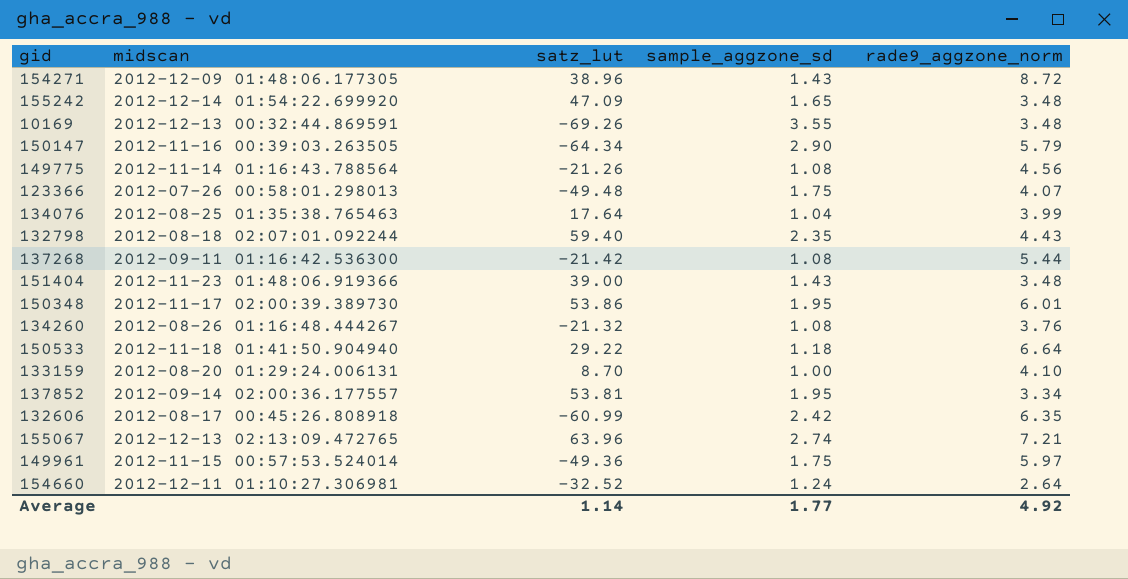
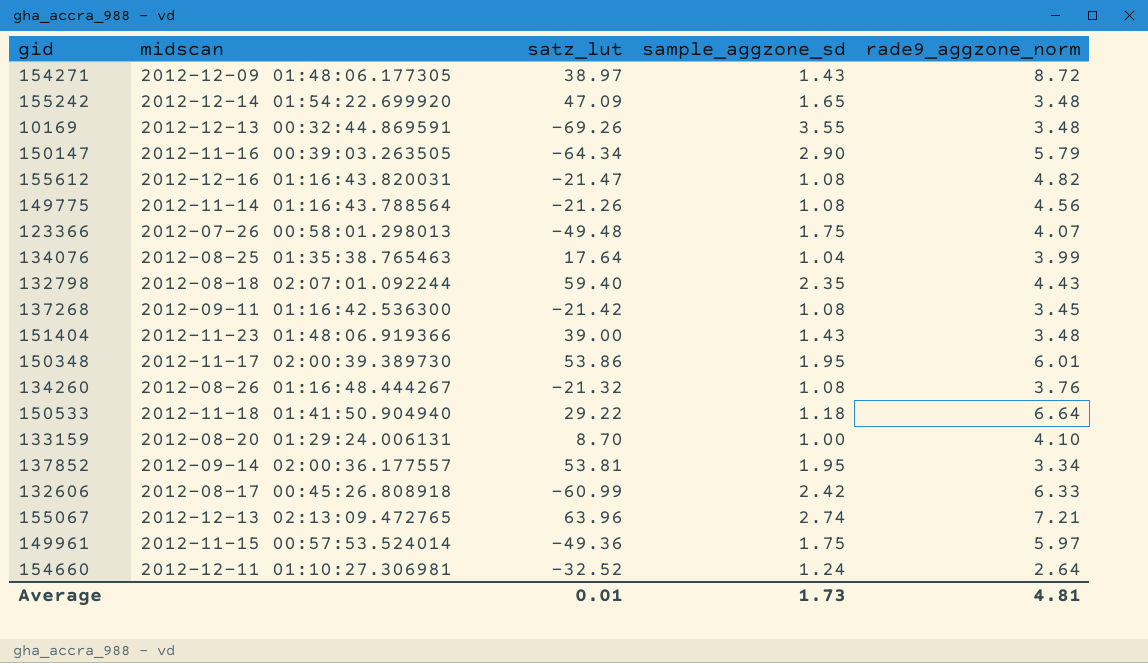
154271 | satz_lut: 38.96 -> 38.97
row 155612: none -> 2012-12-16 01:16:43.820031 | -21.47 | 1.08 | 4.82
137268 | rade9_aggzone_norm: 5.44 -> 3.45
132606 | rade9_aggzone_norm: 6.35 -> 6.33
Average | satz_lut: 1.14 -> 0.01
Average | sample_aggzone_sd: 1.77 -> 1.73
Average | rade9_aggzone_norm: 4.92 -> 4.81

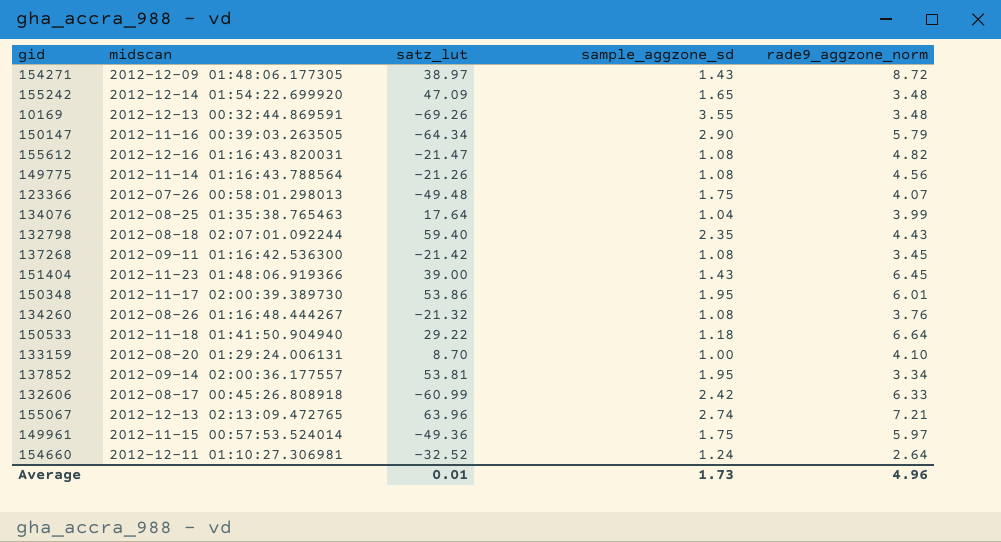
151404 | rade9_aggzone_norm: 3.48 -> 6.45
Average | rade9_aggzone_norm: 4.81 -> 4.96

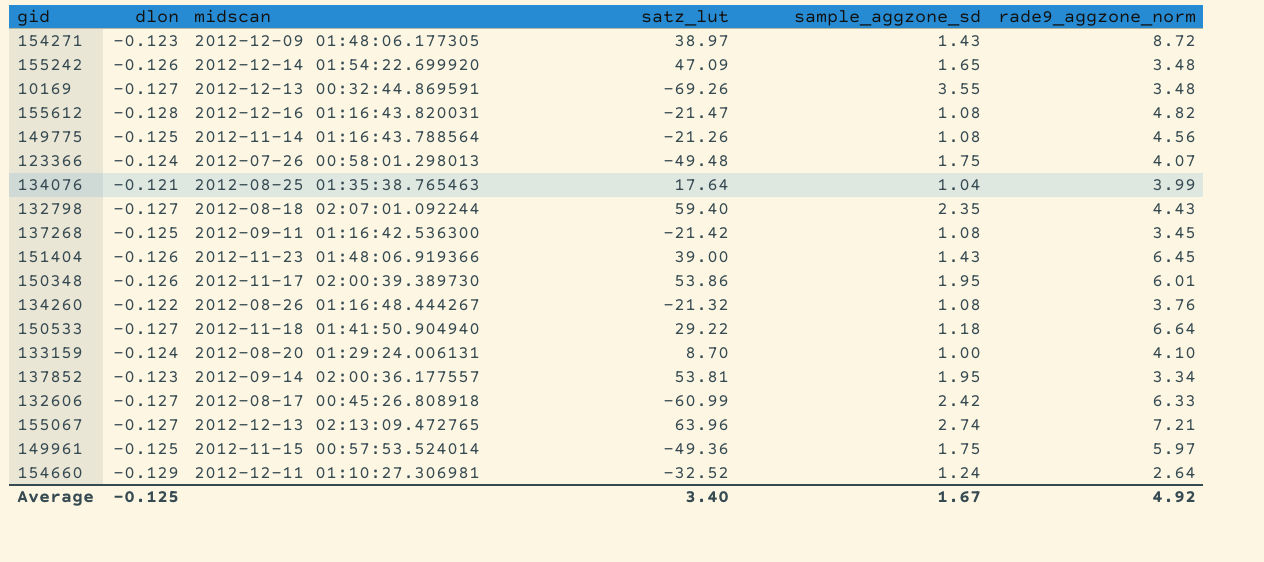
column dlon | position: none -> 2
row 150147: 2012-11-16 00:39:03.263505 | -64.34 | 2.90 | 5.79 -> none
Average | satz_lut: 0.01 -> 3.40
Average | sample_aggzone_sd: 1.73 -> 1.67
Average | rade9_aggzone_norm: 4.96 -> 4.92

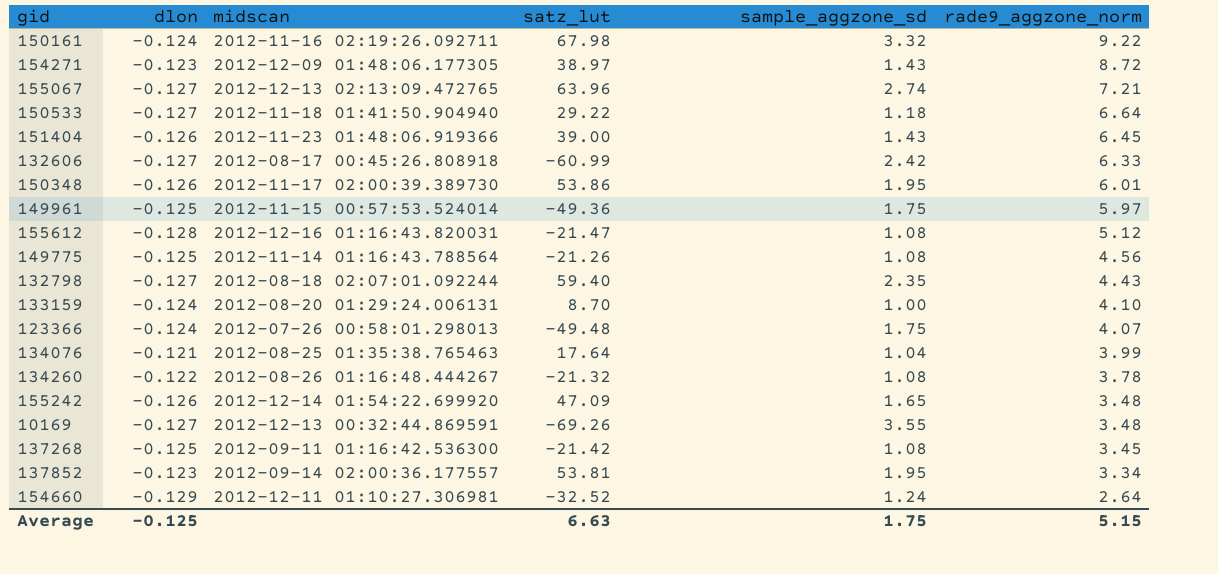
row order: none -> rade9_aggzone_norm descending
row 150161: none -> -0.124 | 2012-11-16 02:19:26.092711 | 67.98 | 3.32 | 9.22
155612 | rade9_aggzone_norm: 4.82 -> 5.12
134260 | rade9_aggzone_norm: 3.76 -> 3.78
Average | satz_lut: 3.40 -> 6.63
Average | sample_aggzone_sd: 1.67 -> 1.75
Average | rade9_aggzone_norm: 4.92 -> 5.15

